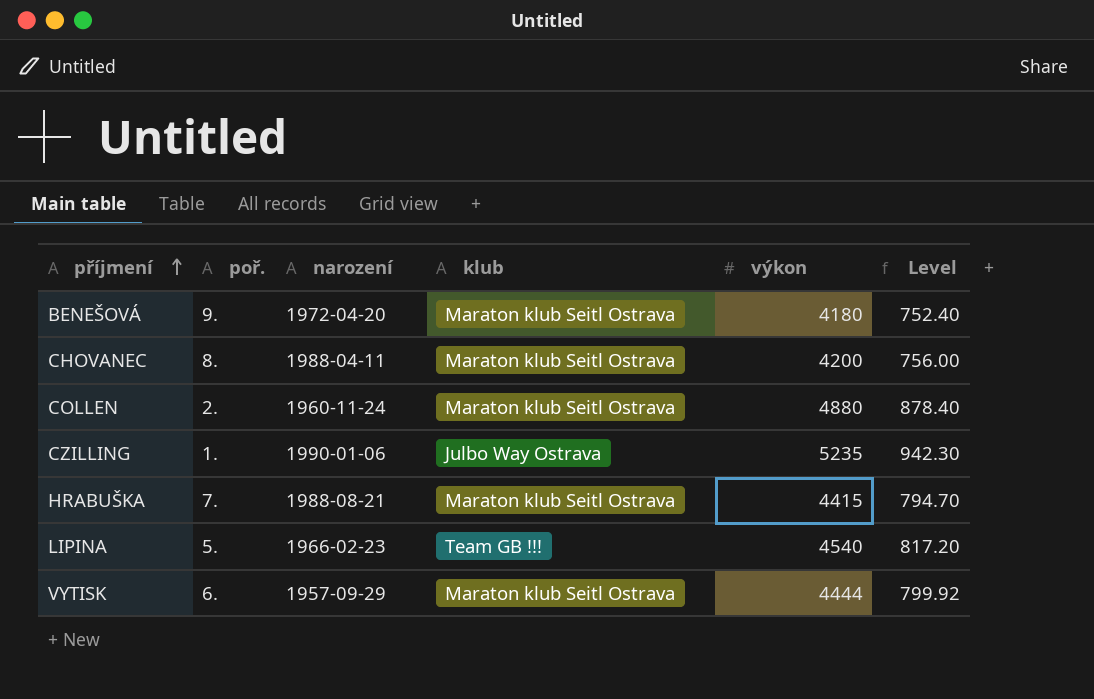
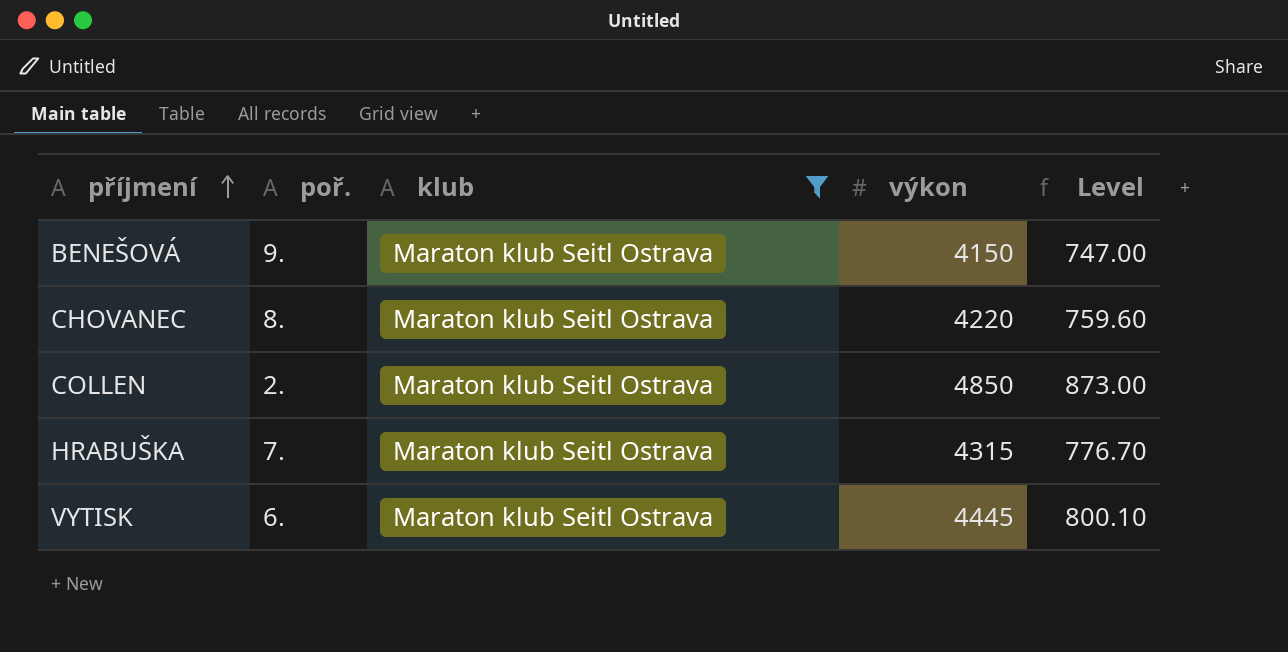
filter: none -> klub = Maraton klub Seitl Ostrava
column narození | position: 3 -> none
BENEŠOVÁ | výkon: 4180 -> 4150
BENEŠOVÁ | Level: 752.40 -> 747.00
CHOVANEC | výkon: 4200 -> 4220
CHOVANEC | Level: 756.00 -> 759.60
COLLEN | výkon: 4880 -> 4850
COLLEN | Level: 878.40 -> 873.00
HRABUŠKA | výkon: 4415 -> 4315
HRABUŠKA | Level: 794.70 -> 776.70
VYTISK | výkon: 4444 -> 4445
VYTISK | Level: 799.92 -> 800.10

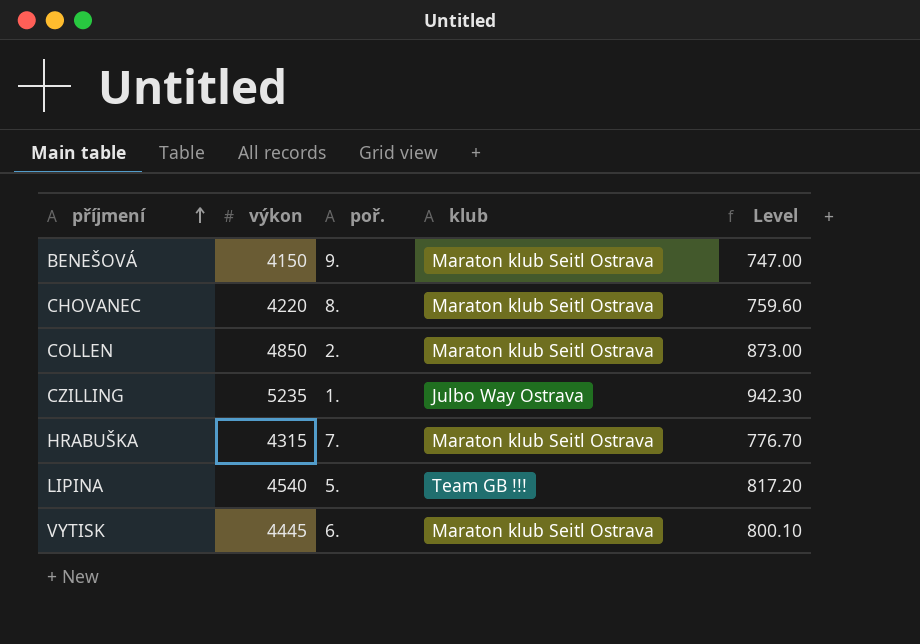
filter: klub = Maraton klub Seitl Ostrava -> none
column výkon | position: 4 -> 2

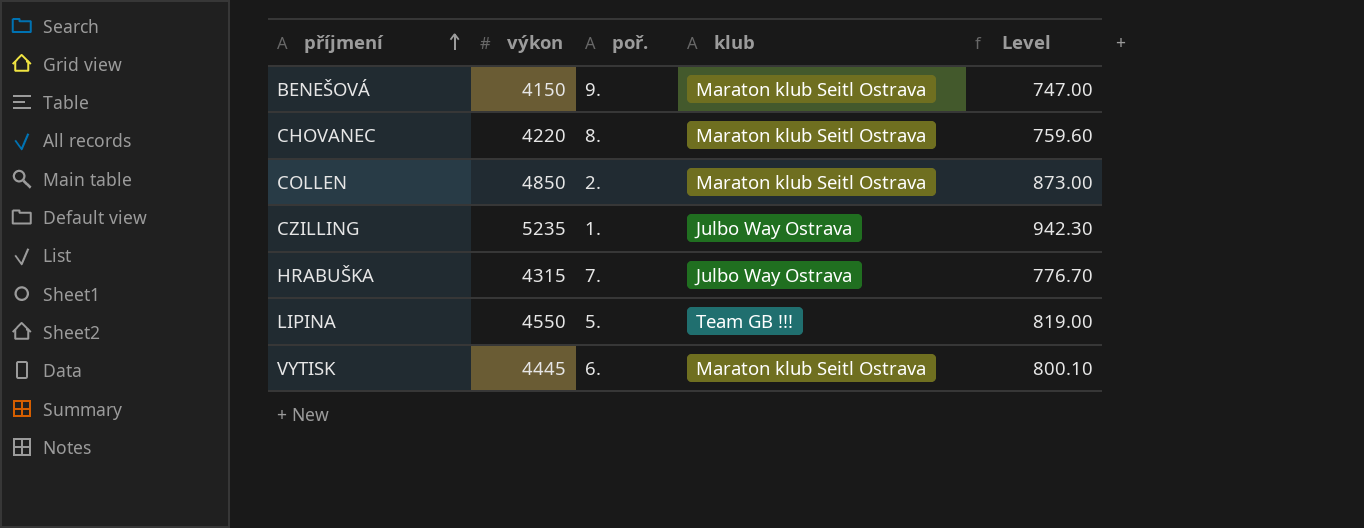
HRABUŠKA | klub: Maraton klub Seitl Ostrava -> Julbo Way Ostrava
LIPINA | výkon: 4540 -> 4550
LIPINA | Level: 817.20 -> 819.00

